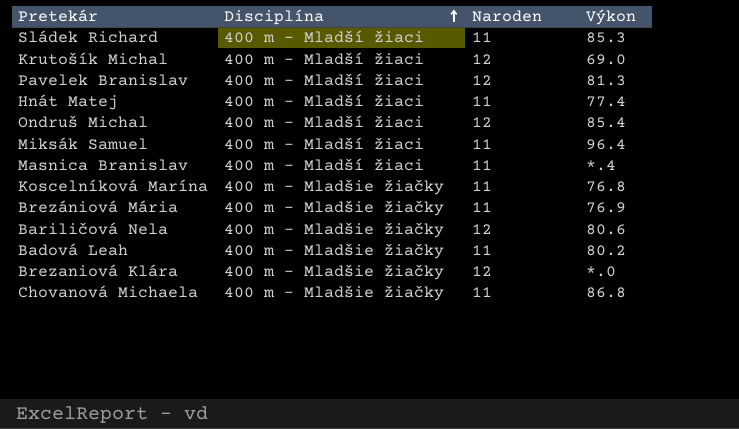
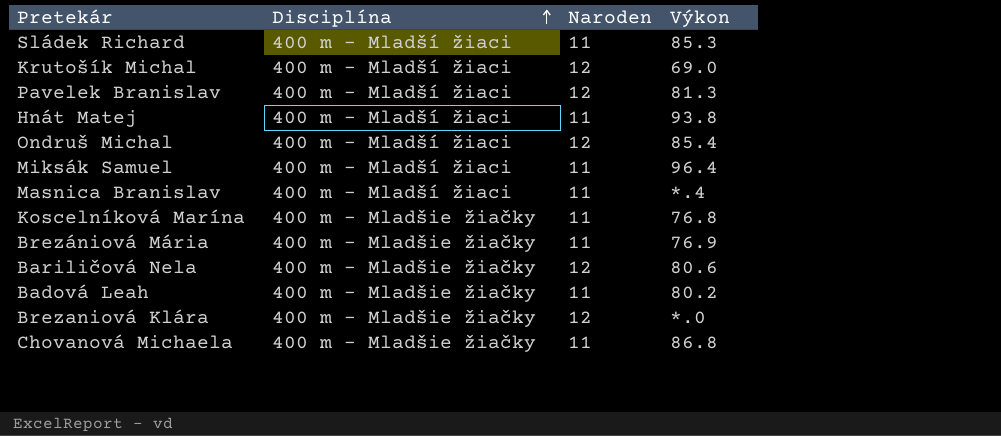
Hnát Matej | Výkon: 77.4 -> 93.8

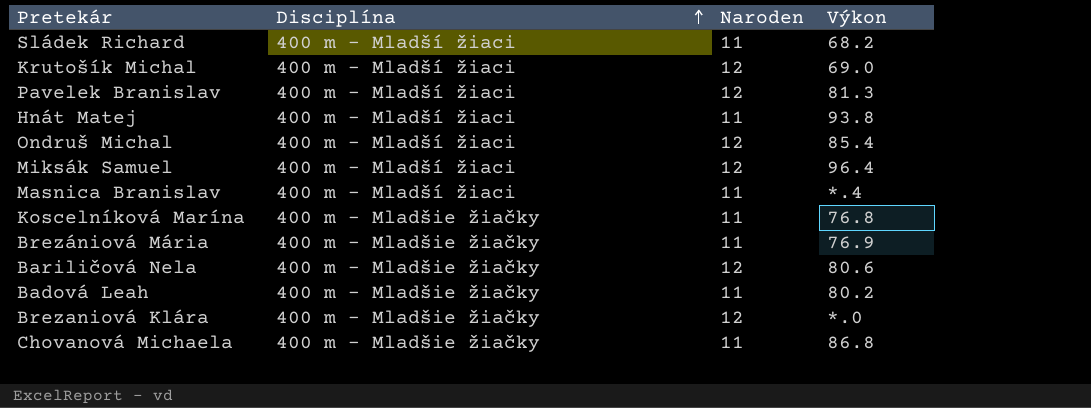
Sládek Richard | Výkon: 85.3 -> 68.2
Miksák Samuel | Naroden: 11 -> 12

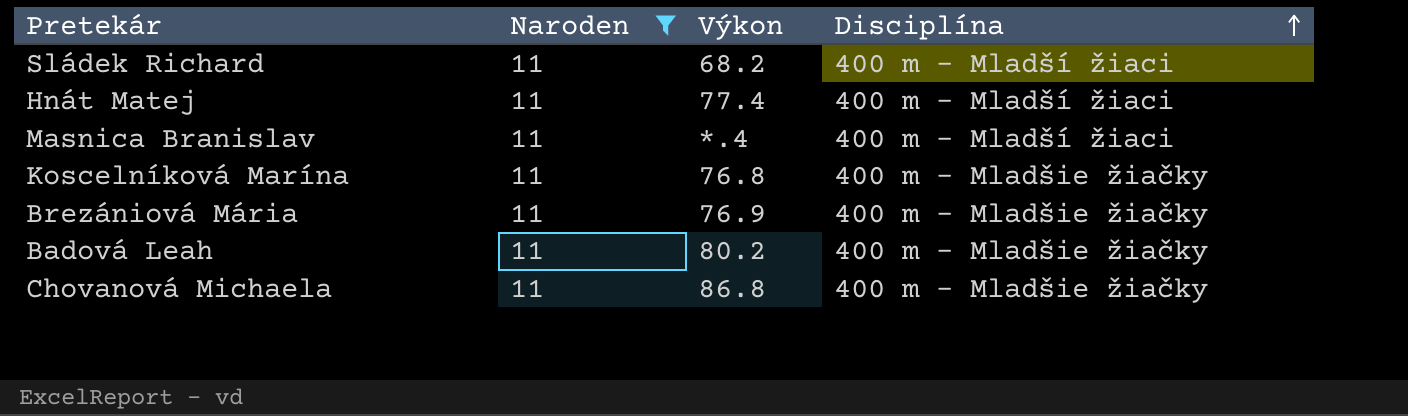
filter: none -> Naroden = 11
column Disciplína | position: 2 -> 4
Hnát Matej | Výkon: 93.8 -> 77.4

